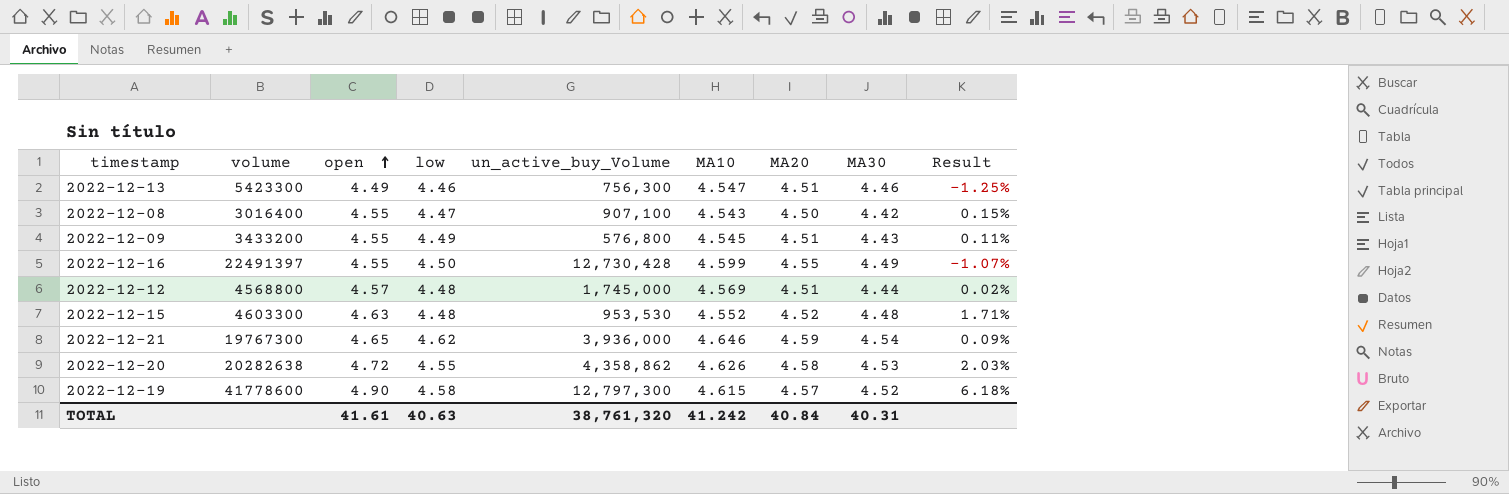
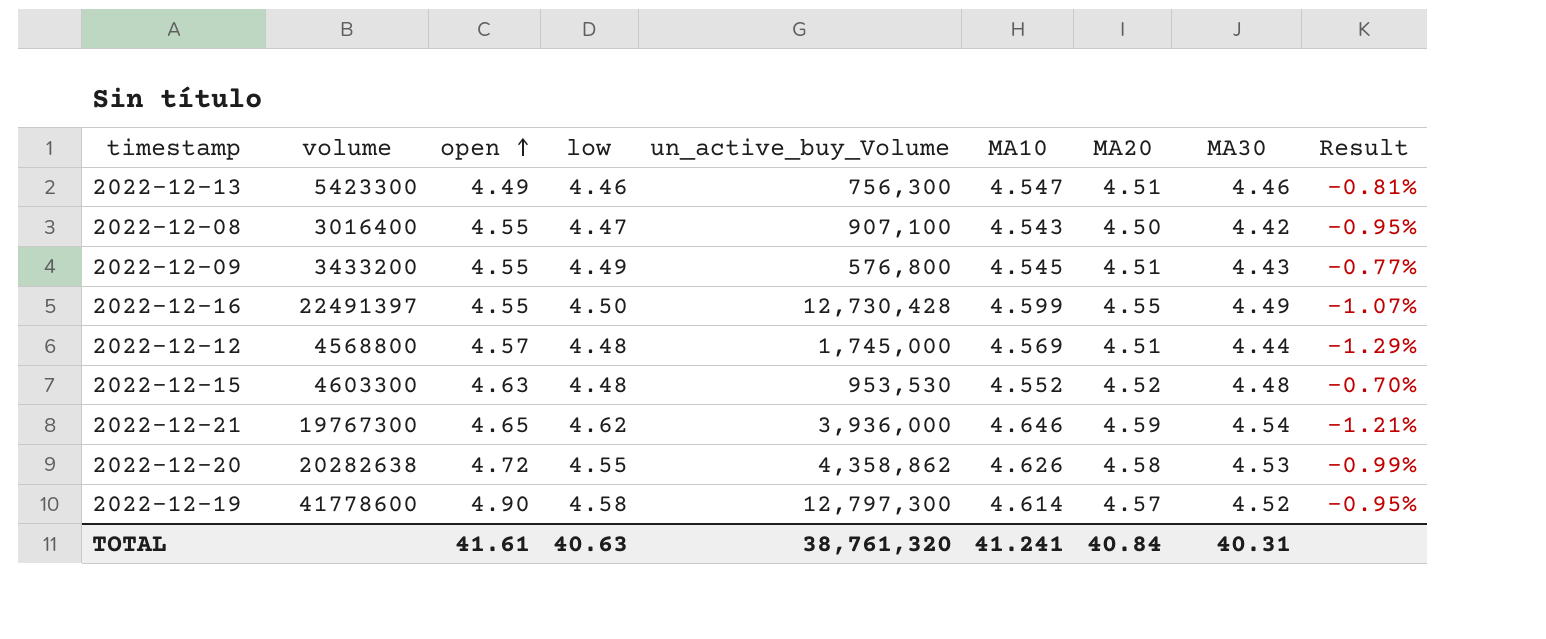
column Result | formula: ([open] - [MA10]) / [MA10] -> ([MA20] - [MA10]) / [MA10]
2022-12-19 | MA10: 4.615 -> 4.614
TOTAL | MA10: 41.242 -> 41.241

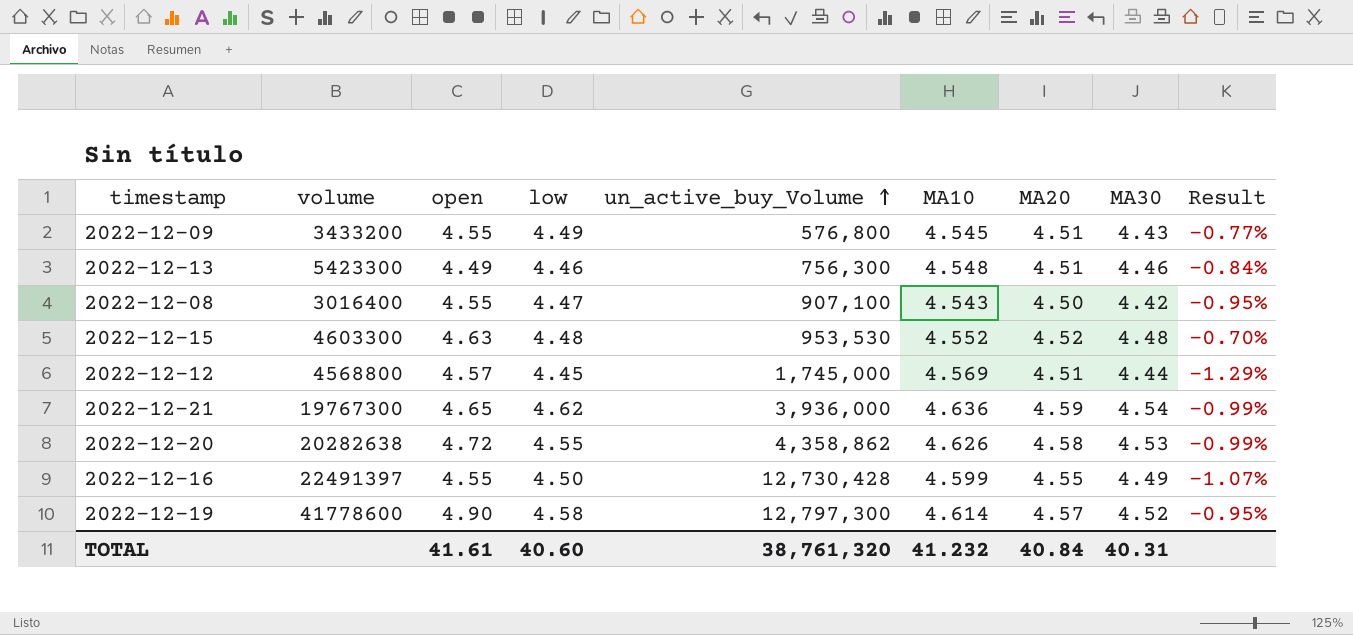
row order: open ascending -> un_active_buy_Volume ascending
2022-12-13 | MA10: 4.547 -> 4.548
2022-12-13 | Result: -0.81% -> -0.84%
2022-12-12 | low: 4.48 -> 4.45
2022-12-21 | MA10: 4.646 -> 4.636
2022-12-21 | Result: -1.21% -> -0.99%
TOTAL | low: 40.63 -> 40.60
TOTAL | MA10: 41.241 -> 41.232

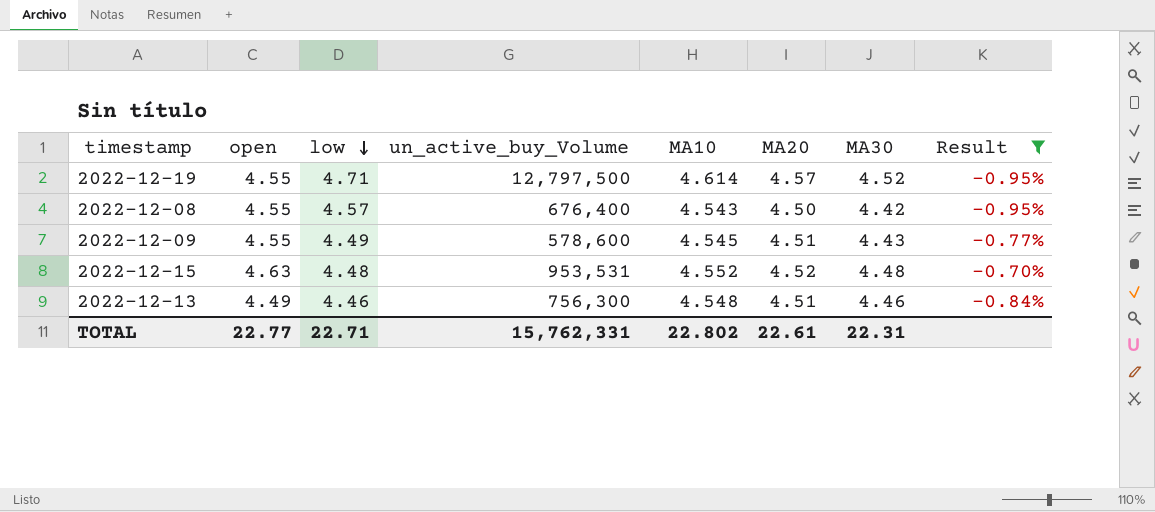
filter: none -> Result >= -0.95%
row order: un_active_buy_Volume ascending -> low descending
column volume | position: 2 -> none
2022-12-19 | open: 4.90 -> 4.55
2022-12-19 | low: 4.58 -> 4.71
2022-12-19 | un_active_buy_Volume: 12,797,300 -> 12,797,500
2022-12-08 | low: 4.47 -> 4.57
2022-12-08 | un_active_buy_Volume: 907,100 -> 676,400
2022-12-09 | un_active_buy_Volume: 576,800 -> 578,600
2022-12-15 | un_active_buy_Volume: 953,530 -> 953,531
TOTAL | open: 41.61 -> 22.77
TOTAL | low: 40.60 -> 22.71
TOTAL | un_active_buy_Volume: 38,761,320 -> 15,762,331
TOTAL | MA10: 41.232 -> 22.802
TOTAL | MA20: 40.84 -> 22.61
TOTAL | MA30: 40.31 -> 22.31

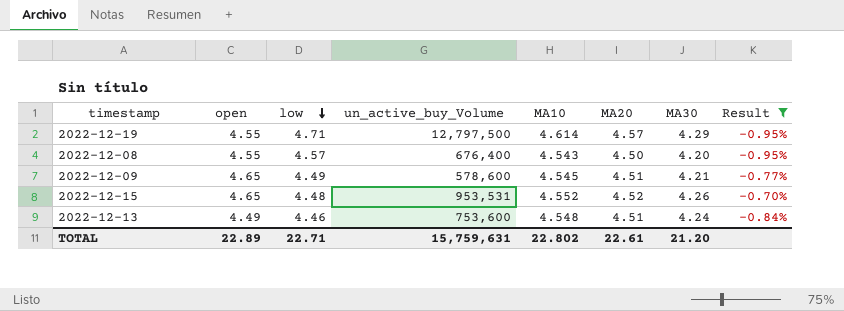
2022-12-19 | MA30: 4.52 -> 4.29
2022-12-08 | MA30: 4.42 -> 4.20
2022-12-09 | open: 4.55 -> 4.65
2022-12-09 | MA30: 4.43 -> 4.21
2022-12-15 | open: 4.63 -> 4.65
2022-12-15 | MA30: 4.48 -> 4.26
2022-12-13 | un_active_buy_Volume: 756,300 -> 753,600
2022-12-13 | MA30: 4.46 -> 4.24
TOTAL | open: 22.77 -> 22.89
TOTAL | un_active_buy_Volume: 15,762,331 -> 15,759,631
TOTAL | MA30: 22.31 -> 21.20

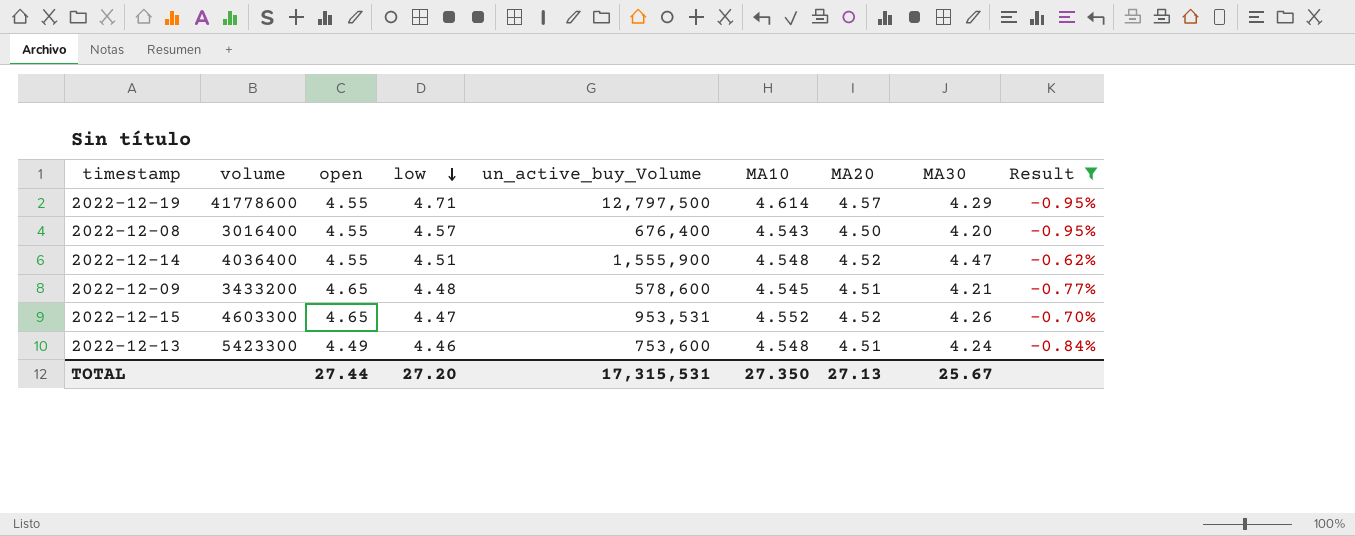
column volume | position: none -> 2
row 2022-12-14: none -> 4036400 | 4.55 | 4.51 | 1,555,900 | 4.548 | 4.52 | 4.47 | -0.62%
2022-12-09 | low: 4.49 -> 4.48
2022-12-15 | low: 4.48 -> 4.47
TOTAL | open: 22.89 -> 27.44
TOTAL | low: 22.71 -> 27.20
TOTAL | un_active_buy_Volume: 15,759,631 -> 17,315,531
TOTAL | MA10: 22.802 -> 27.350
TOTAL | MA20: 22.61 -> 27.13
TOTAL | MA30: 21.20 -> 25.67

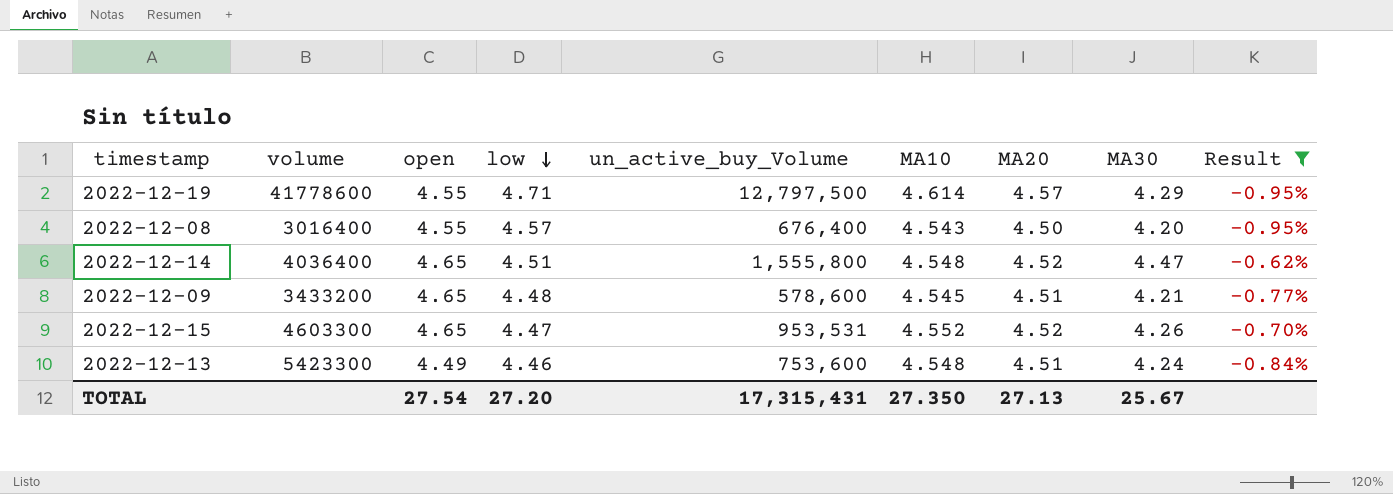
2022-12-14 | open: 4.55 -> 4.65
2022-12-14 | un_active_buy_Volume: 1,555,900 -> 1,555,800
TOTAL | open: 27.44 -> 27.54
TOTAL | un_active_buy_Volume: 17,315,531 -> 17,315,431

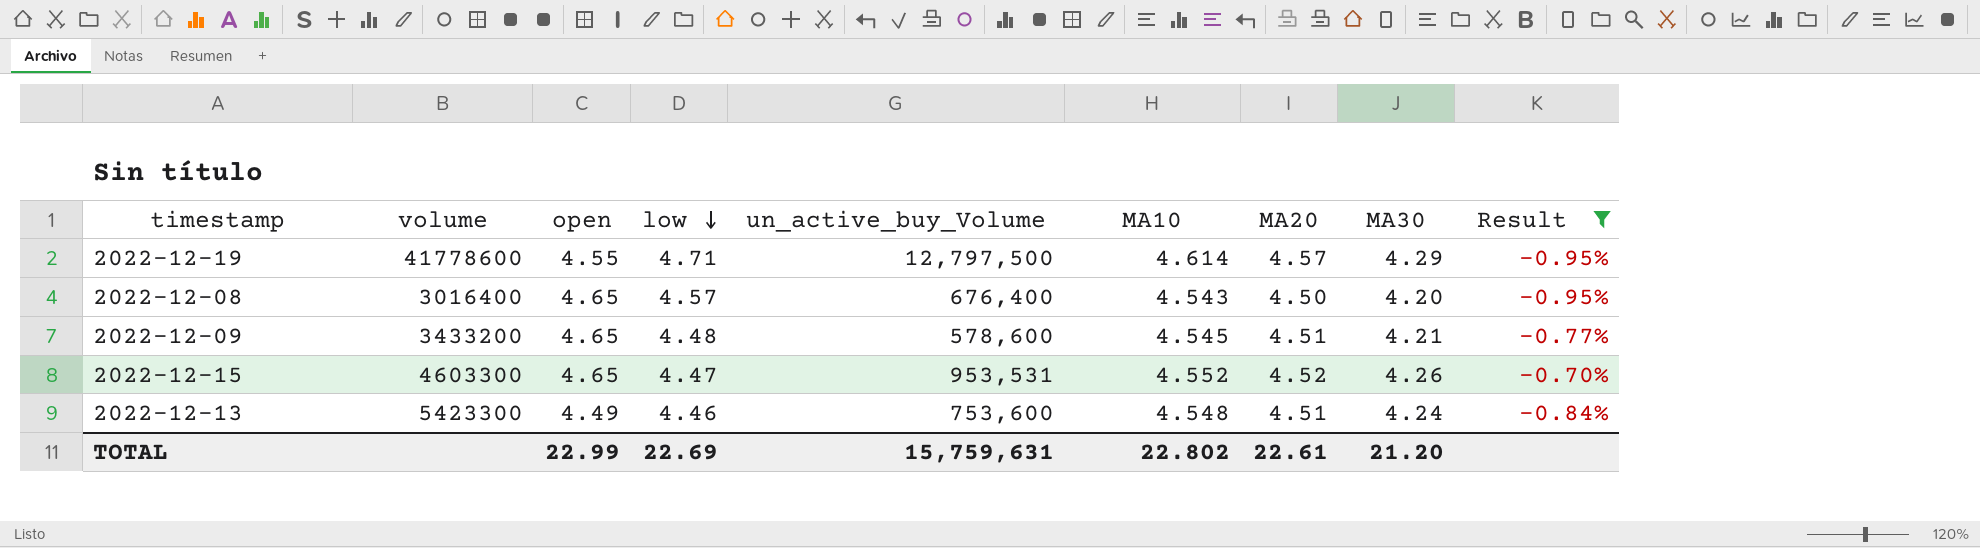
row 2022-12-14: 4036400 | 4.65 | 4.51 | 1,555,800 | 4.548 | 4.52 | 4.47 | -0.62% -> none
2022-12-08 | open: 4.55 -> 4.65
TOTAL | open: 27.54 -> 22.99
TOTAL | low: 27.20 -> 22.69
TOTAL | un_active_buy_Volume: 17,315,431 -> 15,759,631
TOTAL | MA10: 27.350 -> 22.802
TOTAL | MA20: 27.13 -> 22.61
TOTAL | MA30: 25.67 -> 21.20

